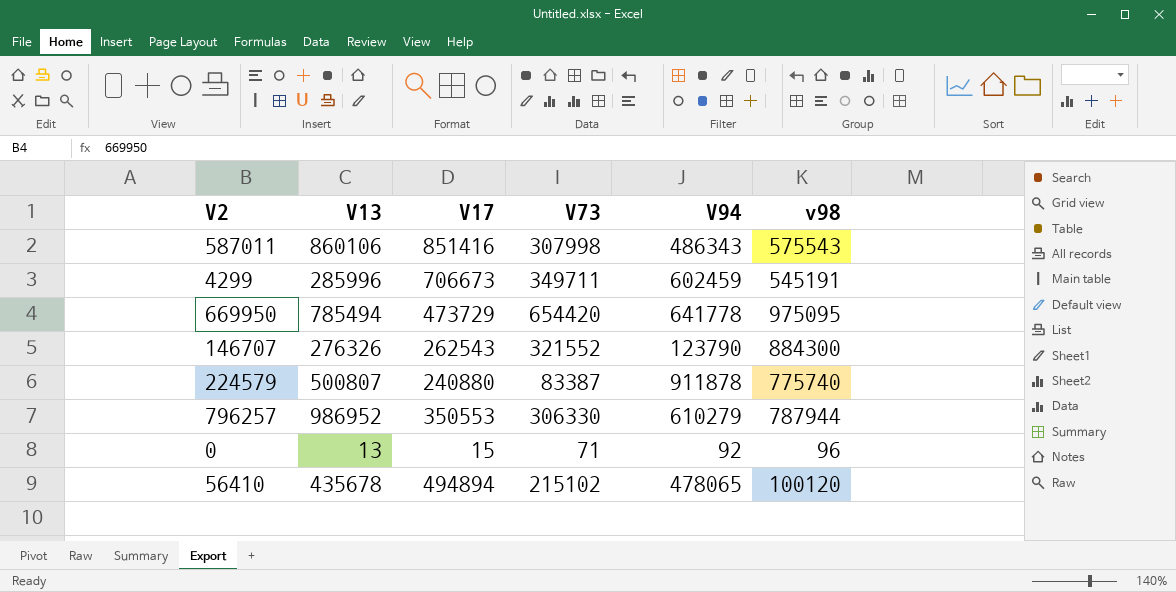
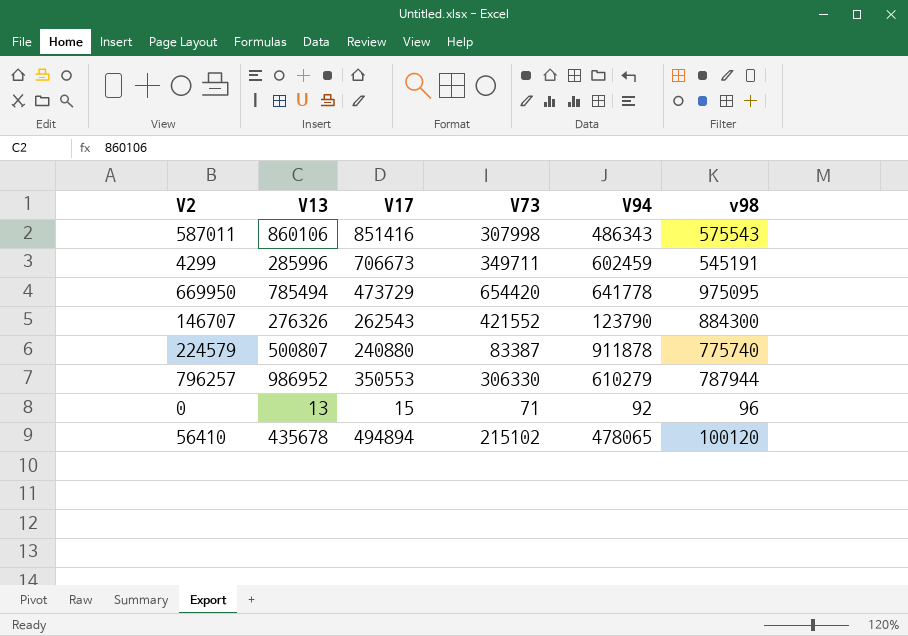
146707 | V73: 321552 -> 421552

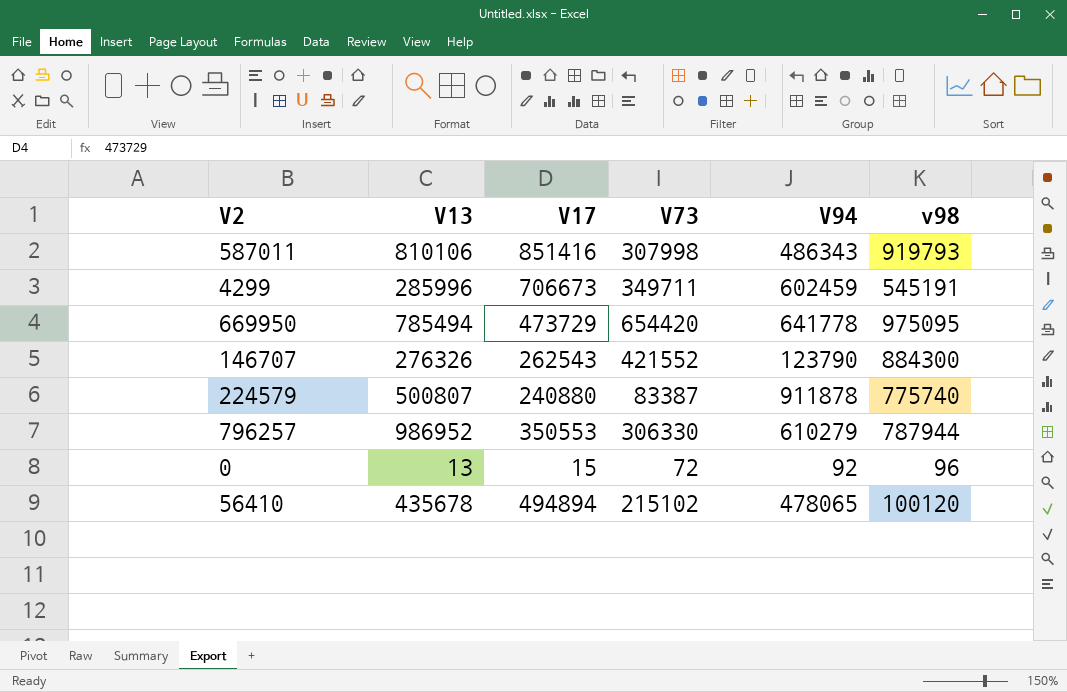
587011 | V13: 860106 -> 810106
587011 | v98: 575543 -> 919793
0 | V73: 71 -> 72

